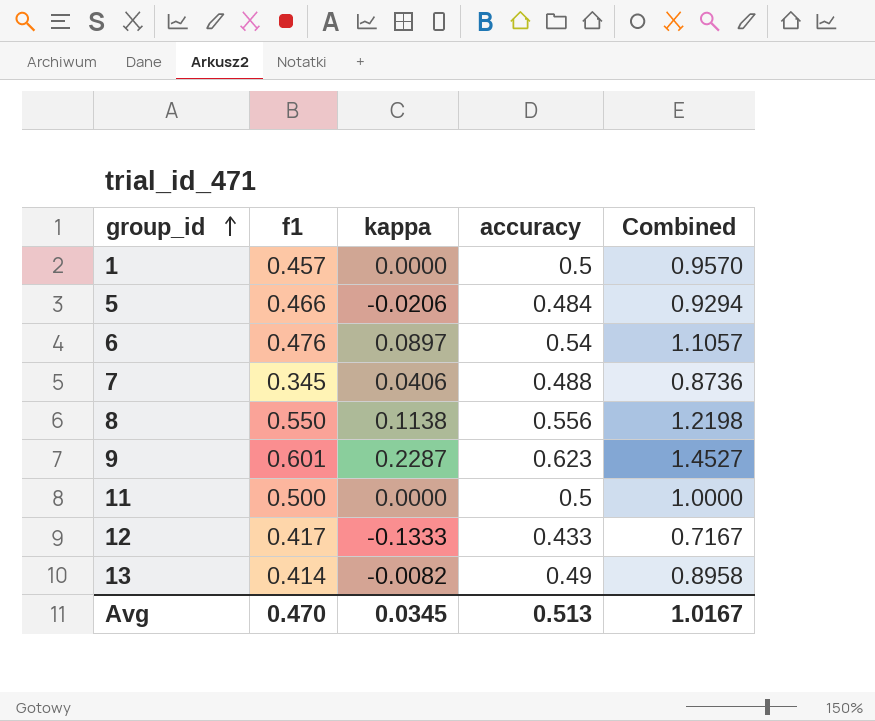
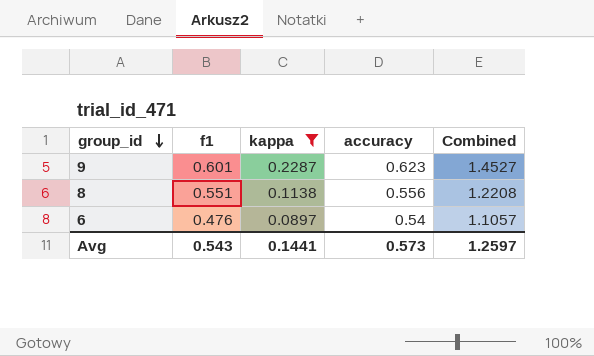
filter: none -> kappa >= 0.0897
row order: group_id ascending -> group_id descending
8 | f1: 0.550 -> 0.551
8 | Combined: 1.2198 -> 1.2208
Avg | f1: 0.470 -> 0.543
Avg | kappa: 0.0345 -> 0.1441
Avg | accuracy: 0.513 -> 0.573
Avg | Combined: 1.0167 -> 1.2597

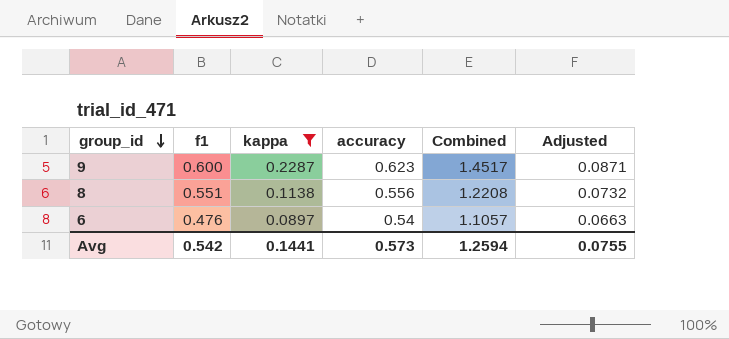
column Adjusted | formula: none -> [Combined] * 0.06
9 | f1: 0.601 -> 0.600
9 | Combined: 1.4527 -> 1.4517
Avg | f1: 0.543 -> 0.542
Avg | Combined: 1.2597 -> 1.2594

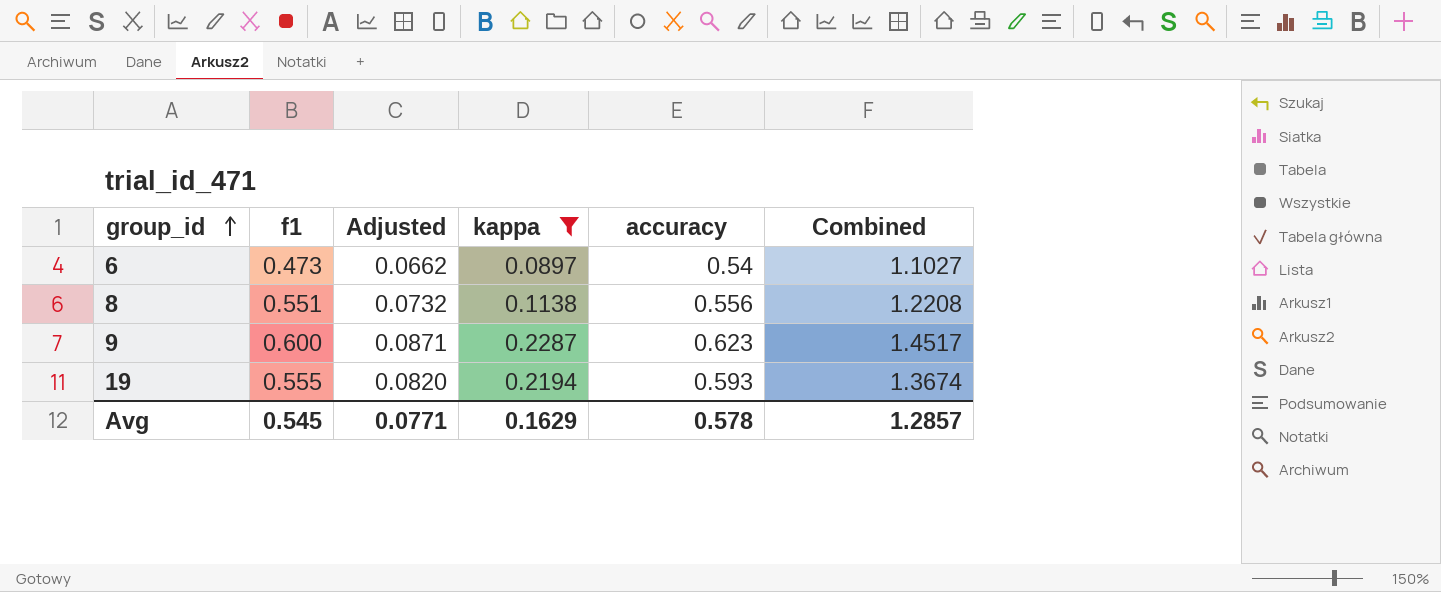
row order: group_id descending -> group_id ascending
column Adjusted | position: 6 -> 3
6 | f1: 0.476 -> 0.473
6 | Adjusted: 0.0663 -> 0.0662
6 | Combined: 1.1057 -> 1.1027
row 19: none -> 0.555 | 0.0820 | 0.2194 | 0.593 | 1.3674
Avg | f1: 0.542 -> 0.545
Avg | Adjusted: 0.0755 -> 0.0771
Avg | kappa: 0.1441 -> 0.1629
Avg | accuracy: 0.573 -> 0.578
Avg | Combined: 1.2594 -> 1.2857

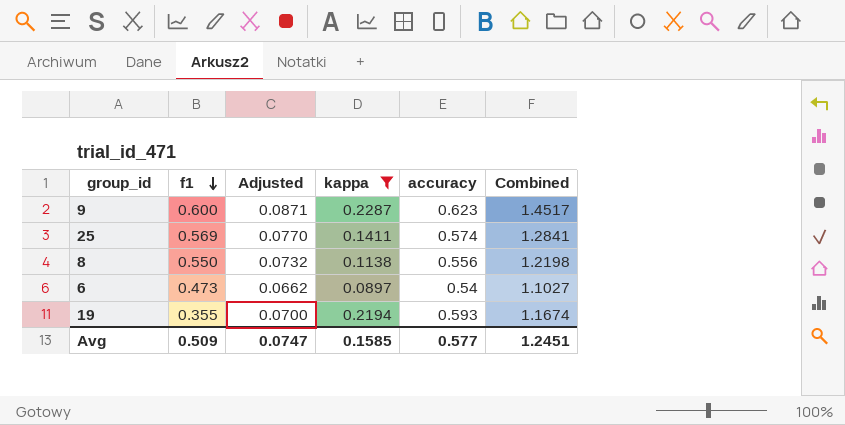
row order: group_id ascending -> f1 descending
row 25: none -> 0.569 | 0.0770 | 0.1411 | 0.574 | 1.2841
8 | f1: 0.551 -> 0.550
8 | Combined: 1.2208 -> 1.2198
19 | f1: 0.555 -> 0.355
19 | Adjusted: 0.0820 -> 0.0700
19 | Combined: 1.3674 -> 1.1674
Avg | f1: 0.545 -> 0.509
Avg | Adjusted: 0.0771 -> 0.0747
Avg | kappa: 0.1629 -> 0.1585
Avg | accuracy: 0.578 -> 0.577
Avg | Combined: 1.2857 -> 1.2451

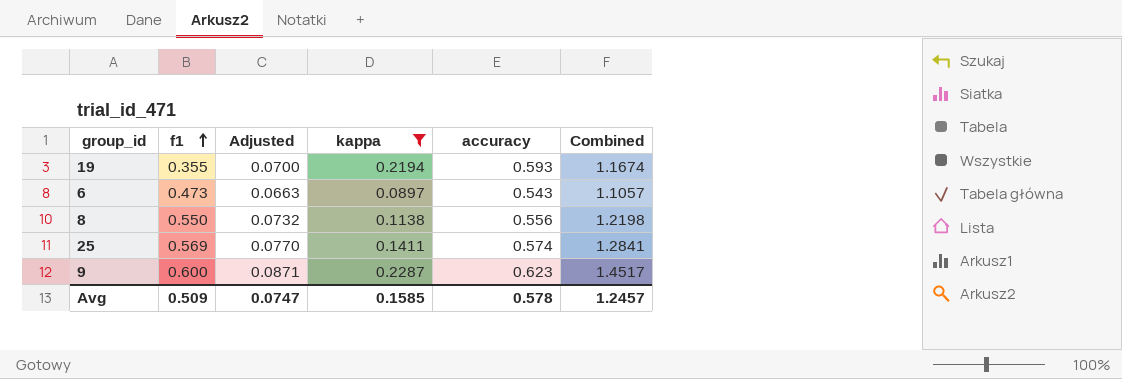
row order: f1 descending -> f1 ascending
6 | Adjusted: 0.0662 -> 0.0663
6 | accuracy: 0.54 -> 0.543
6 | Combined: 1.1027 -> 1.1057
Avg | accuracy: 0.577 -> 0.578
Avg | Combined: 1.2451 -> 1.2457

